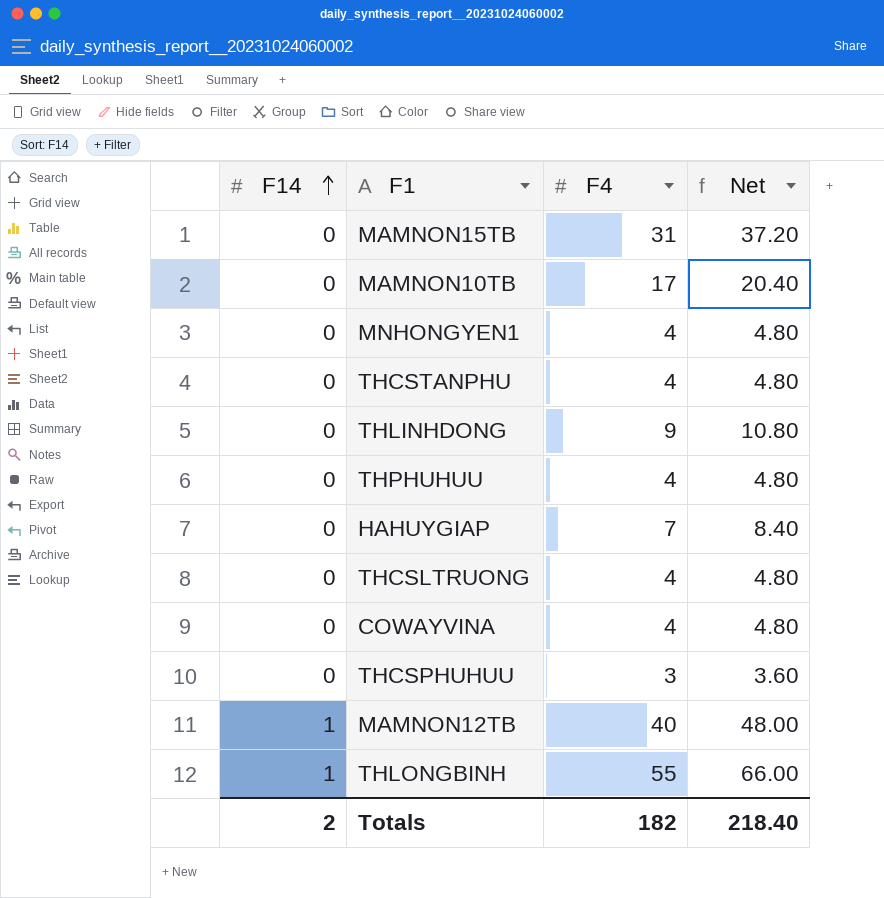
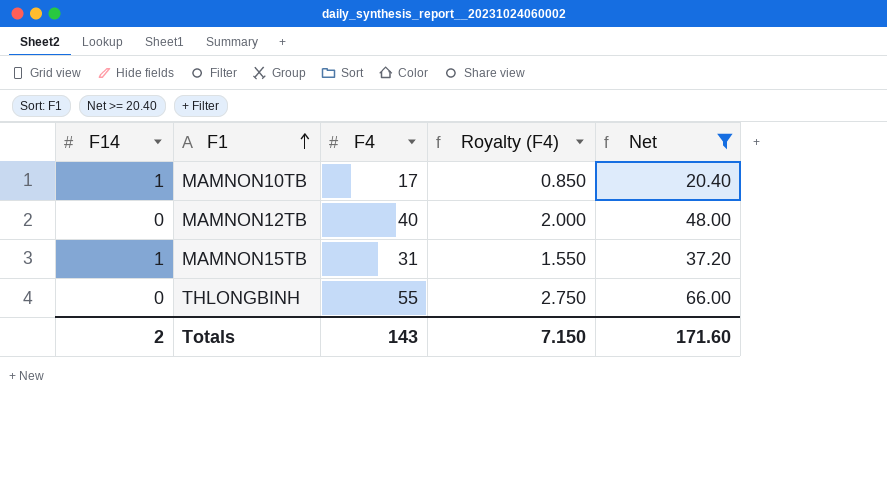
filter: none -> Net >= 20.40
row order: F14 ascending -> F1 ascending
column Royalty (F4) | formula: none -> [F4] * 0.05
MAMNON10TB | F14: 0 -> 1
MAMNON12TB | F14: 1 -> 0
MAMNON15TB | F14: 0 -> 1
THLONGBINH | F14: 1 -> 0
Totals | F4: 182 -> 143
Totals | Net: 218.40 -> 171.60

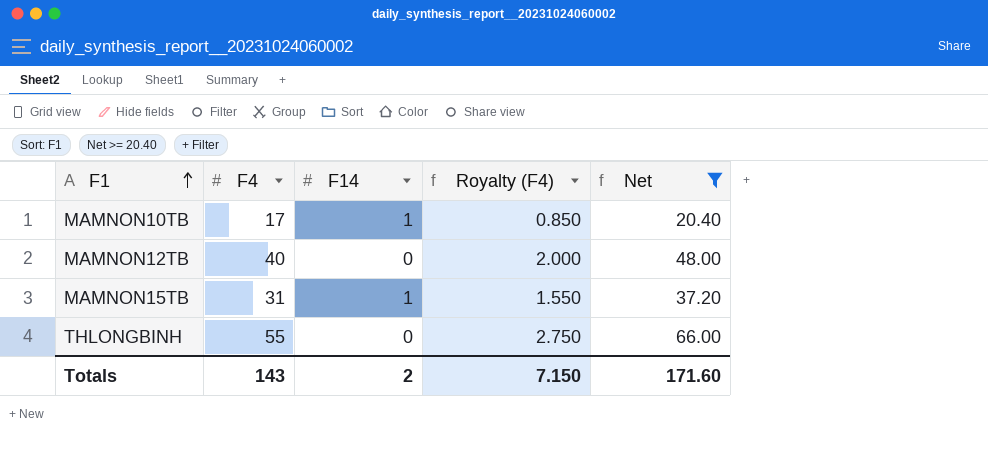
column F14 | position: 1 -> 3

